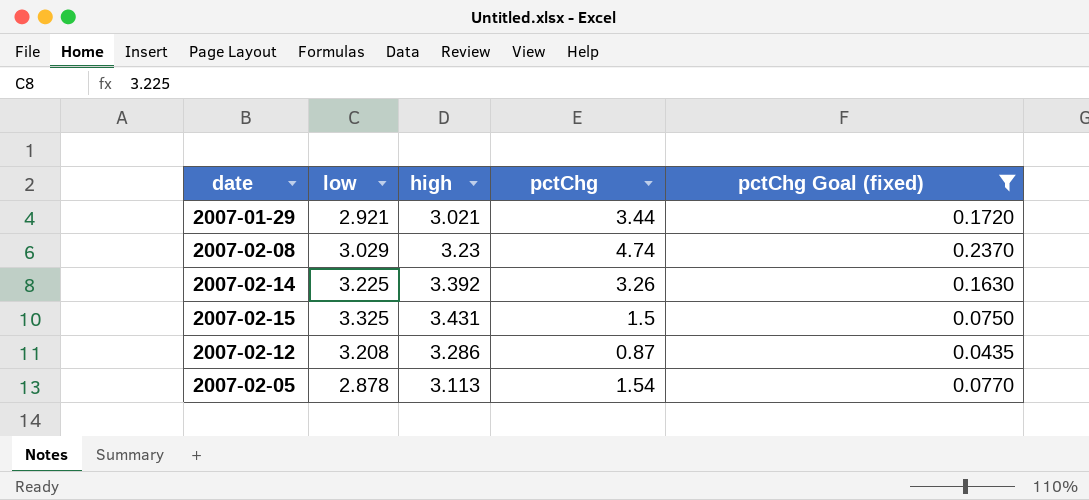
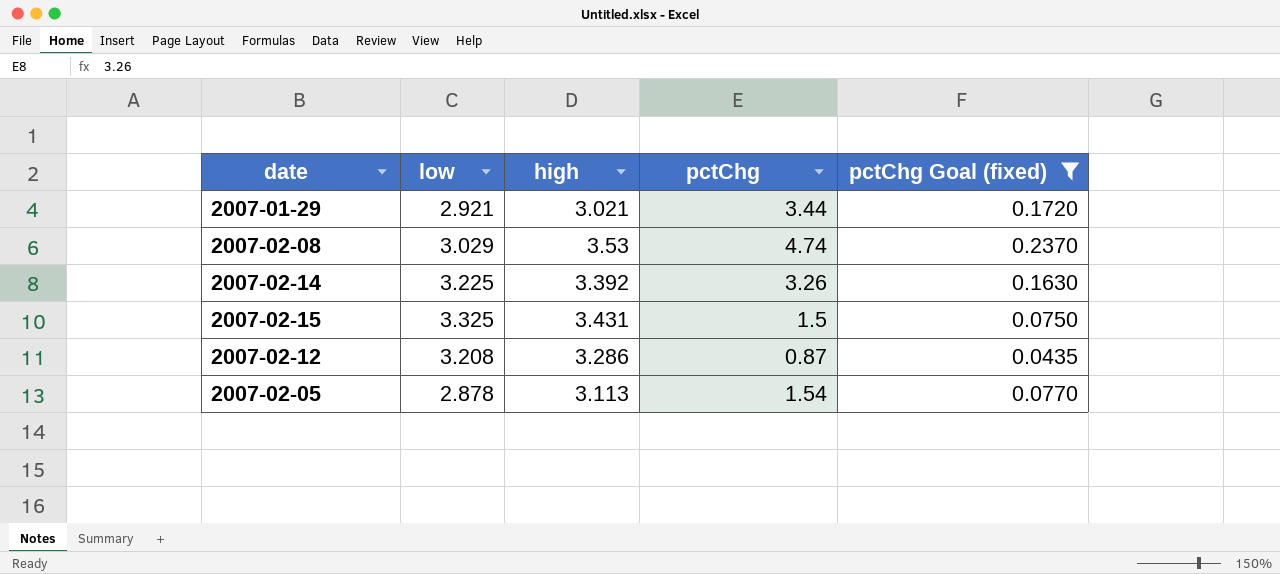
2007-02-08 | high: 3.23 -> 3.53

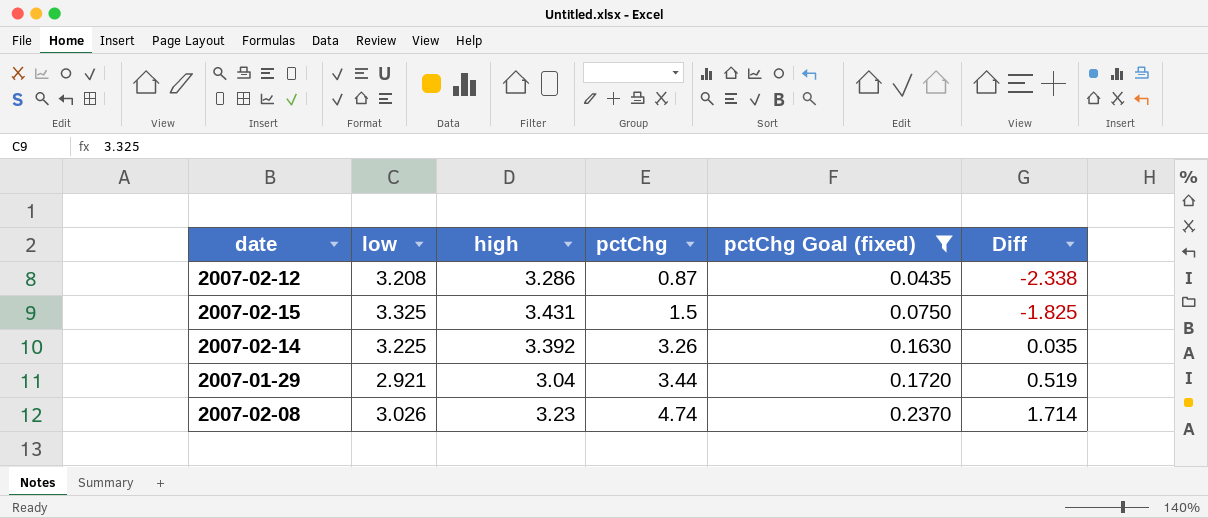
row order: none -> pctChg ascending
column Diff | formula: none -> [pctChg] - [low]
row 2007-02-05: 2.878 | 3.113 | 1.54 | 0.0770 -> none
2007-01-29 | high: 3.021 -> 3.04
2007-02-08 | low: 3.029 -> 3.026
2007-02-08 | high: 3.53 -> 3.23

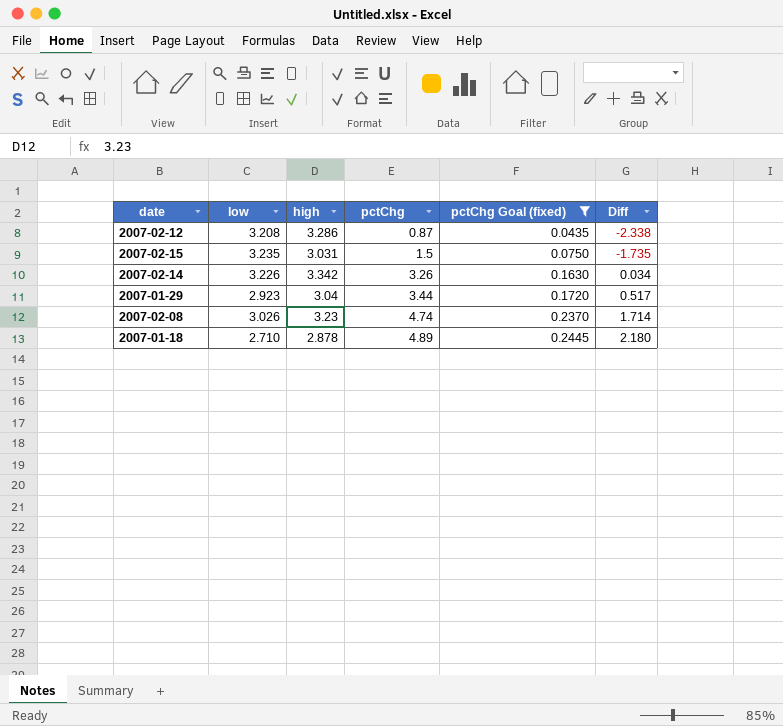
2007-02-15 | low: 3.325 -> 3.235
2007-02-15 | high: 3.431 -> 3.031
2007-02-15 | Diff: -1.825 -> -1.735
2007-02-14 | low: 3.225 -> 3.226
2007-02-14 | high: 3.392 -> 3.342
2007-02-14 | Diff: 0.035 -> 0.034
2007-01-29 | low: 2.921 -> 2.923
2007-01-29 | Diff: 0.519 -> 0.517
row 2007-01-18: none -> 2.710 | 2.878 | 4.89 | 0.2445 | 2.180

